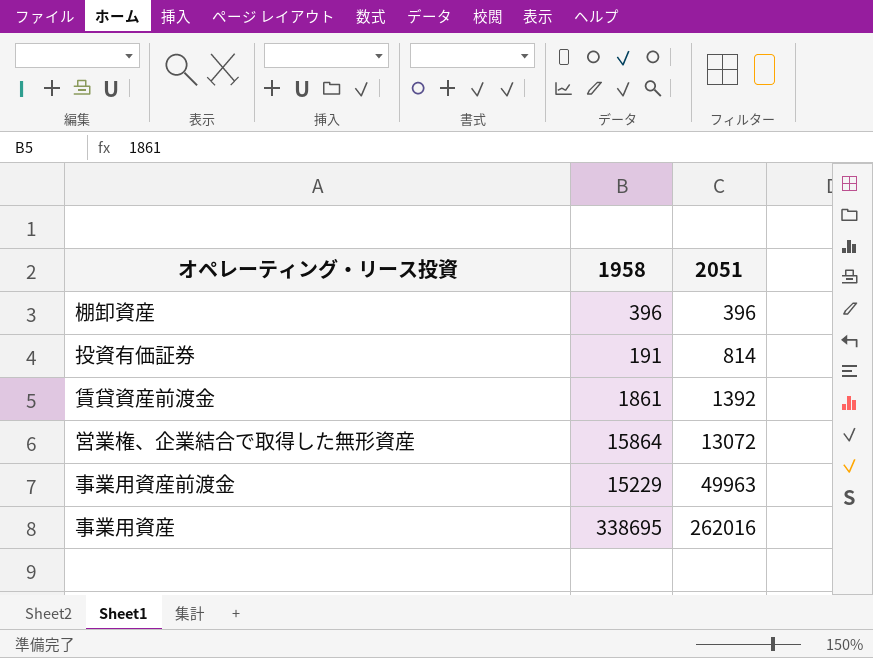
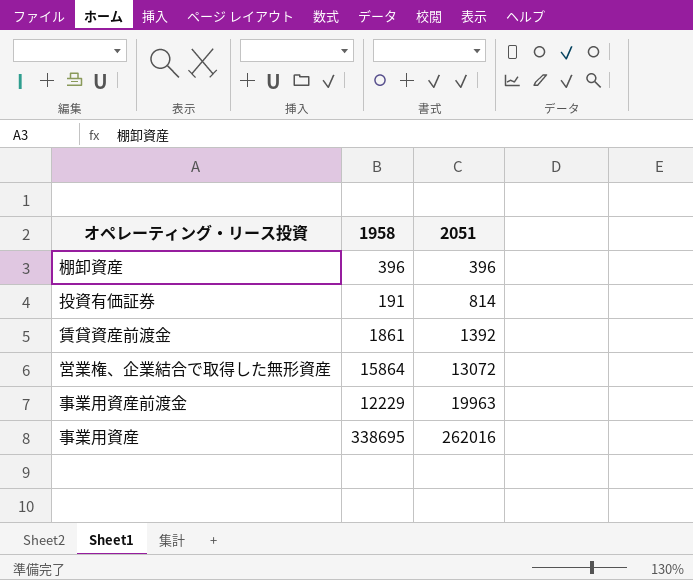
事業用資産前渡金 | 1958: 15229 -> 12229
事業用資産前渡金 | 2051: 49963 -> 19963

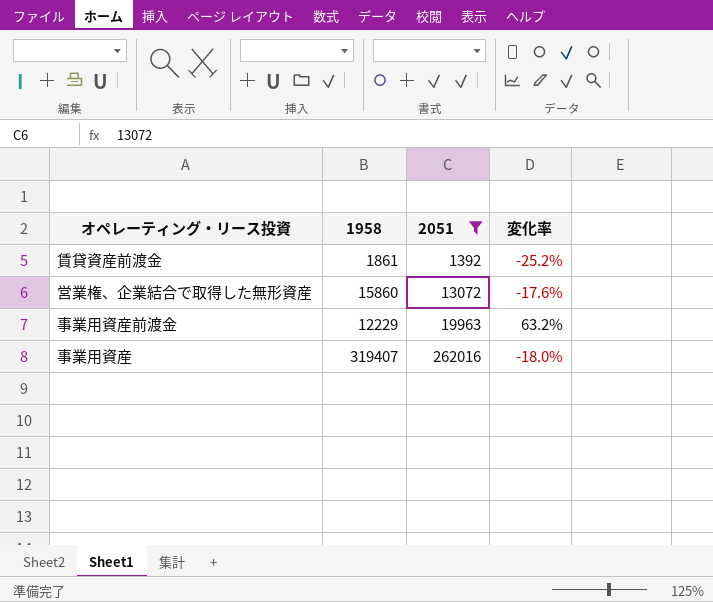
filter: none -> 2051 >= 1392
column 変化率 | formula: none -> ([2051] - [1958]) / [1958]
営業権、企業結合で取得した無形資産 | 1958: 15864 -> 15860
事業用資産 | 1958: 338695 -> 319407

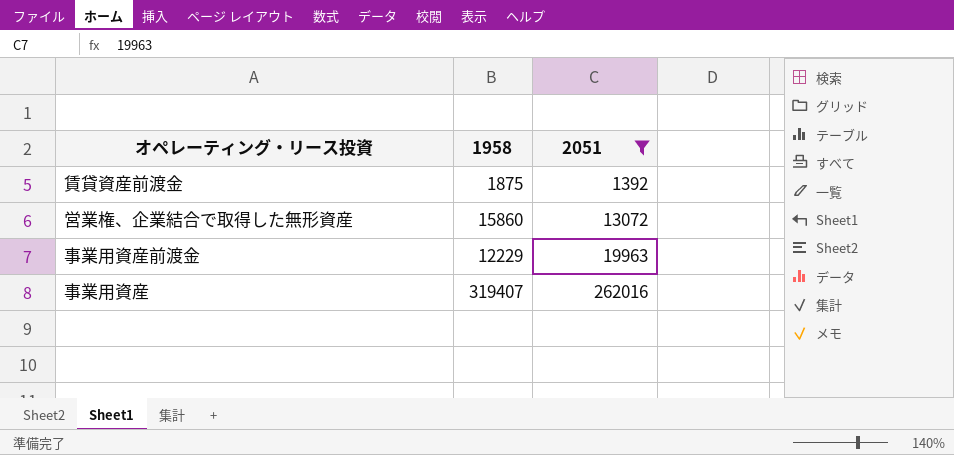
column 変化率 | formula: ([2051] - [1958]) / [1958] -> none
賃貸資産前渡金 | 1958: 1861 -> 1875

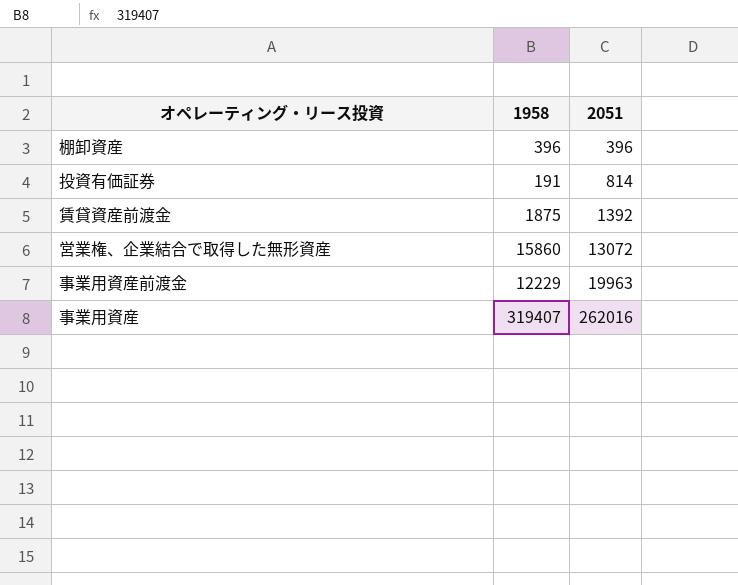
filter: 2051 >= 1392 -> none

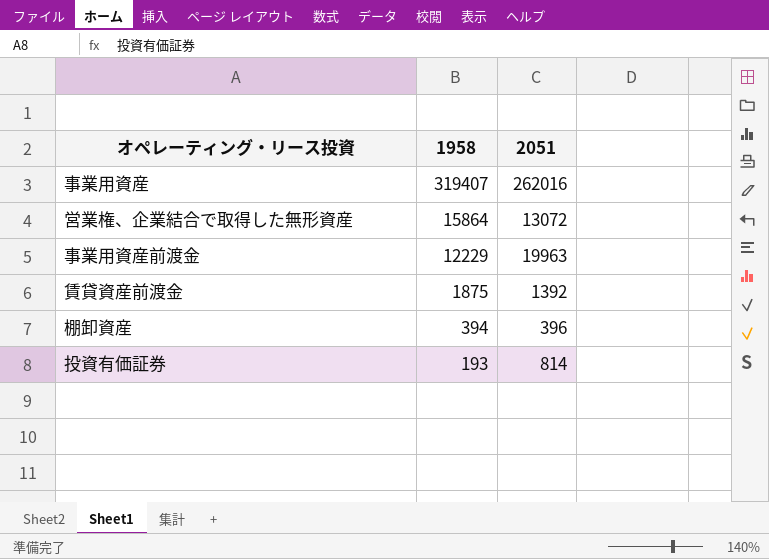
row order: 2051 ascending -> 1958 descending
営業権、企業結合で取得した無形資産 | 1958: 15860 -> 15864
棚卸資産 | 1958: 396 -> 394
投資有価証券 | 1958: 191 -> 193

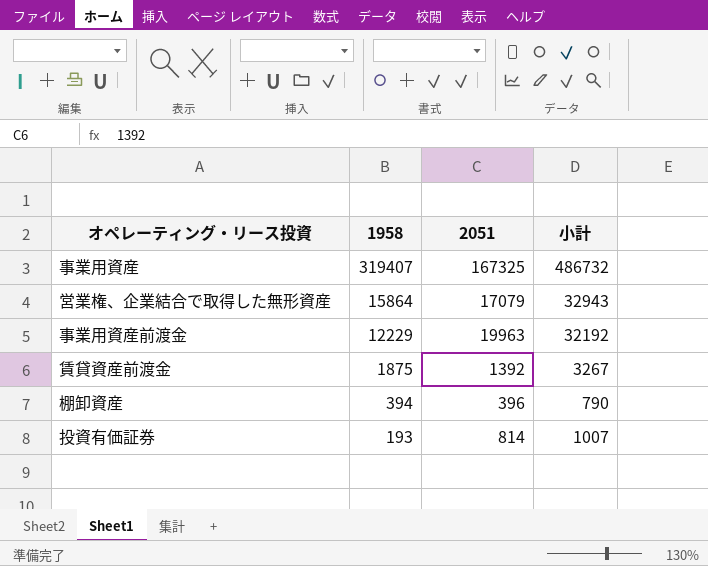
column 小計 | formula: none -> [1958] + [2051]
事業用資産 | 2051: 262016 -> 167325
営業権、企業結合で取得した無形資産 | 2051: 13072 -> 17079

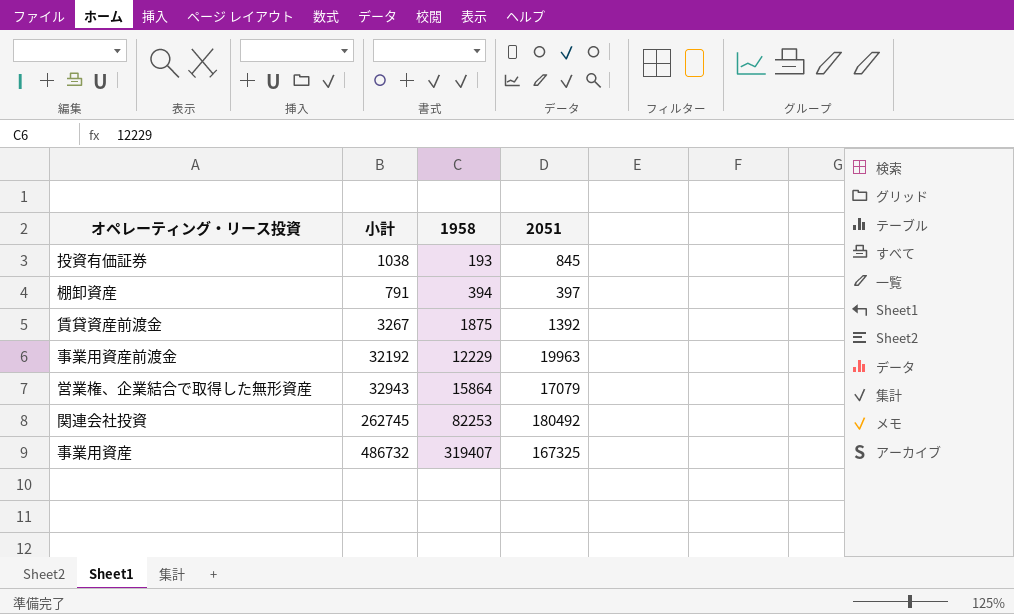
row order: 1958 descending -> 1958 ascending
column 小計 | position: 4 -> 2
投資有価証券 | 小計: 1007 -> 1038
投資有価証券 | 2051: 814 -> 845
棚卸資産 | 小計: 790 -> 791
棚卸資産 | 2051: 396 -> 397
row 関連会社投資: none -> 262745 | 82253 | 180492

